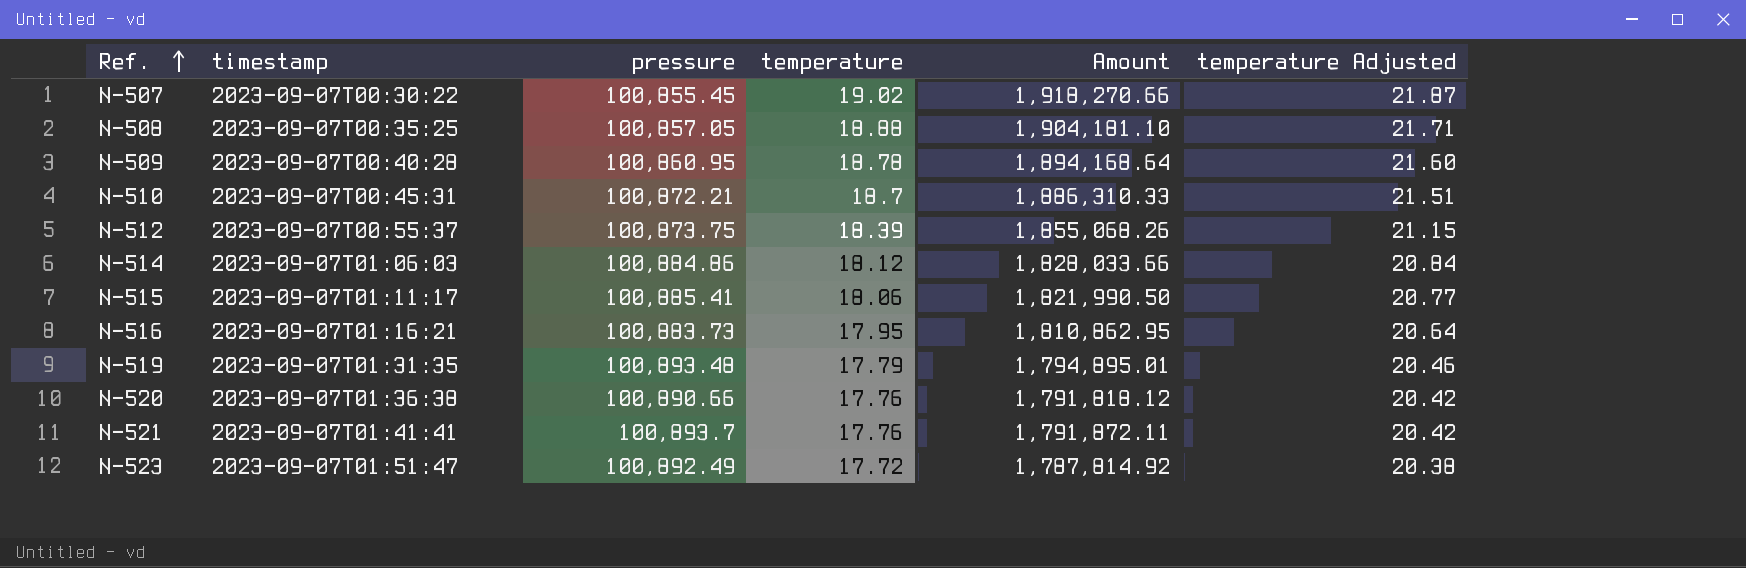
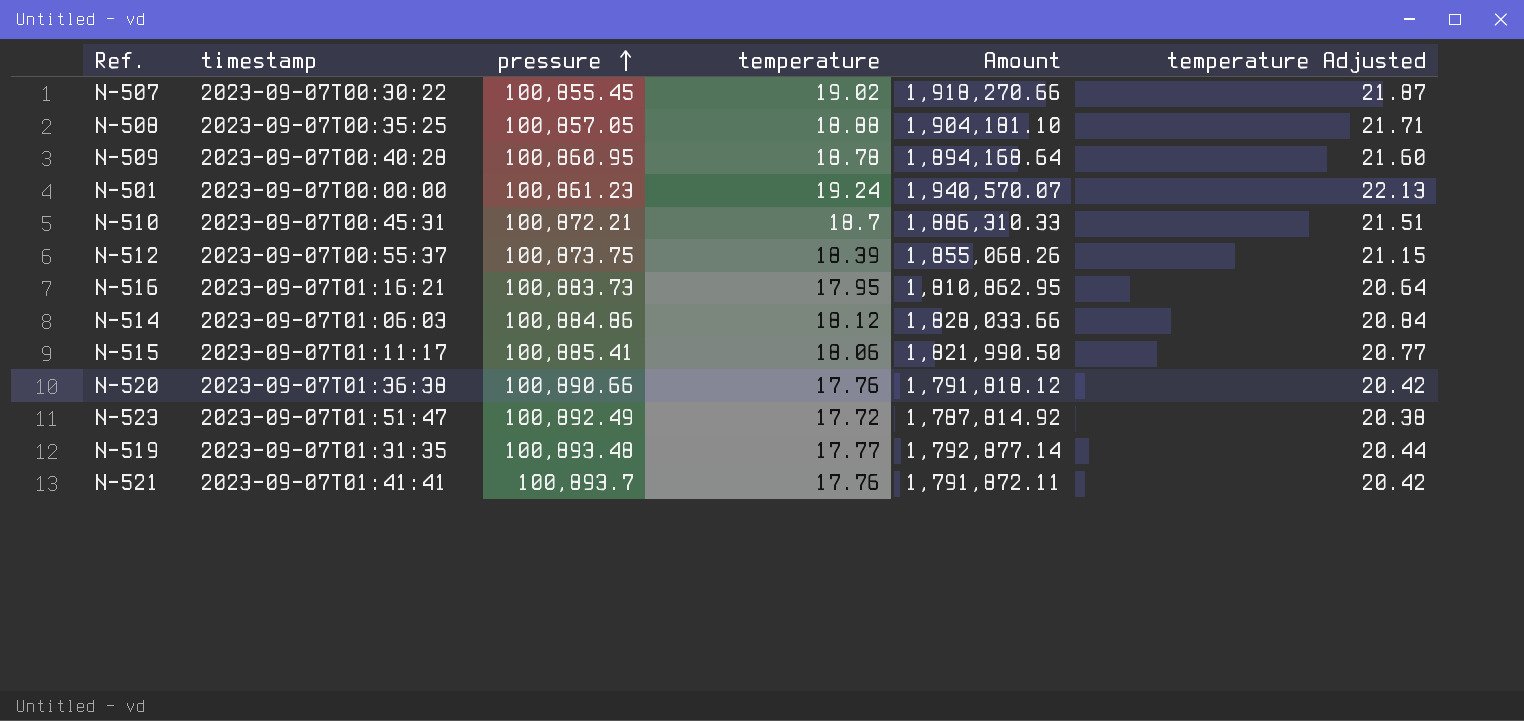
row order: Ref. ascending -> pressure ascending
row N-501: none -> 2023-09-07T00:00:00 | 100,861.23 | 19.24 | 1,940,570.07 | 22.13
N-519 | temperature: 17.79 -> 17.77
N-519 | Amount: 1,794,895.01 -> 1,792,877.14
N-519 | temperature Adjusted: 20.46 -> 20.44

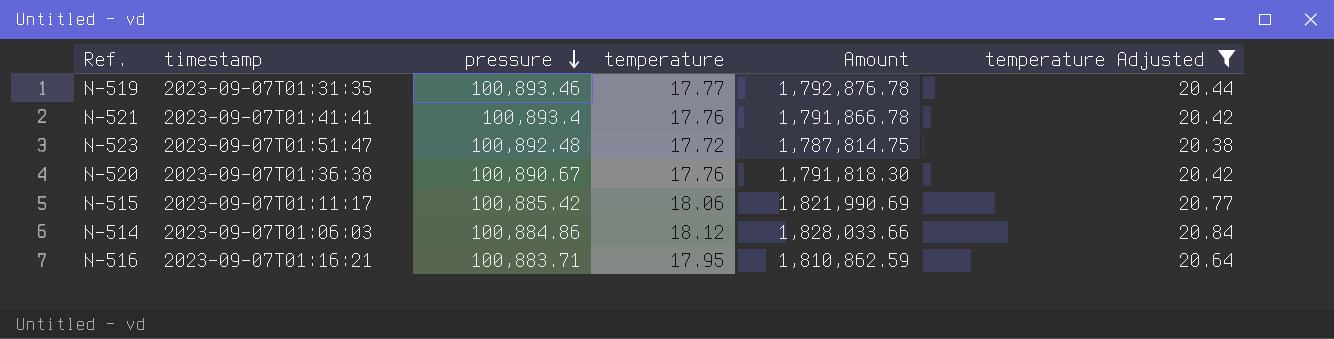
filter: none -> temperature Adjusted <= 20.84
row order: pressure ascending -> pressure descending
N-519 | pressure: 100,893.48 -> 100,893.46
N-519 | Amount: 1,792,877.14 -> 1,792,876.78
N-521 | pressure: 100,893.7 -> 100,893.4
N-521 | Amount: 1,791,872.11 -> 1,791,866.78
N-523 | pressure: 100,892.49 -> 100,892.48
N-523 | Amount: 1,787,814.92 -> 1,787,814.75
N-520 | pressure: 100,890.66 -> 100,890.67
N-520 | Amount: 1,791,818.12 -> 1,791,818.30
N-515 | pressure: 100,885.41 -> 100,885.42
N-515 | Amount: 1,821,990.50 -> 1,821,990.69
N-516 | pressure: 100,883.73 -> 100,883.71
N-516 | Amount: 1,810,862.95 -> 1,810,862.59

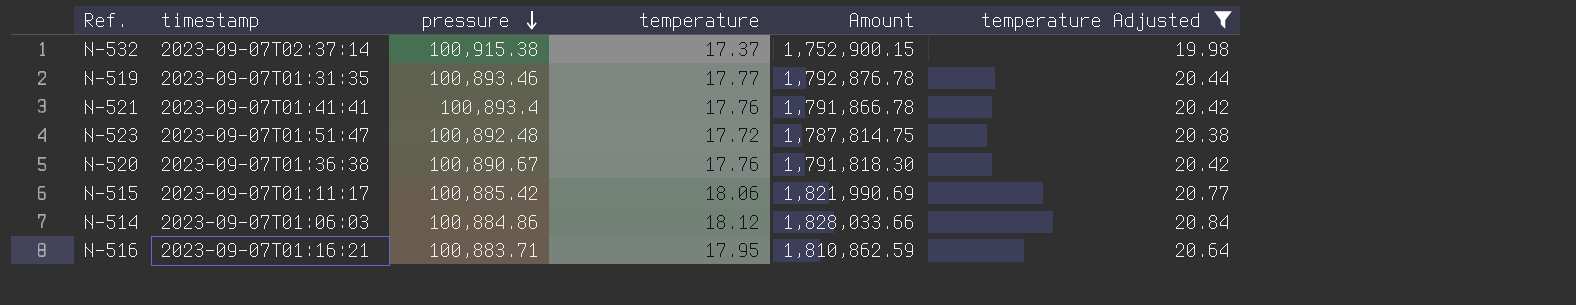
row N-532: none -> 2023-09-07T02:37:14 | 100,915.38 | 17.37 | 1,752,900.15 | 19.98

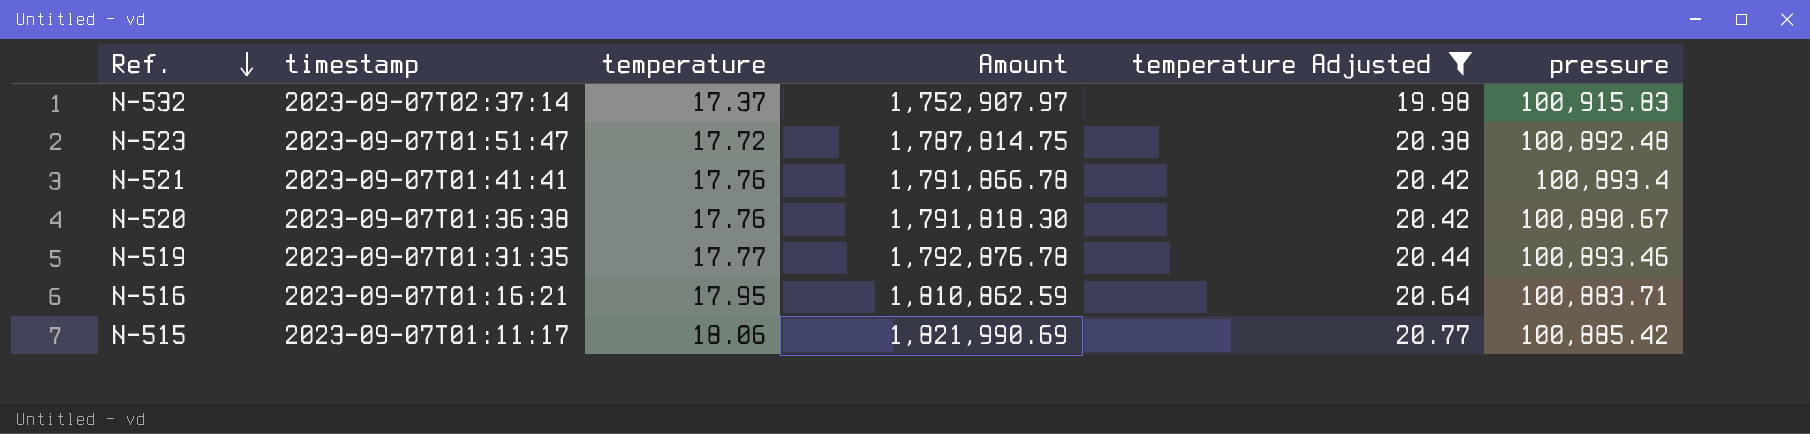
row order: pressure descending -> Ref. descending
column pressure | position: 3 -> 6
row N-514: 2023-09-07T01:06:03 | 100,884.86 | 18.12 | 1,828,033.66 | 20.84 -> none
N-532 | Amount: 1,752,900.15 -> 1,752,907.97
N-532 | pressure: 100,915.38 -> 100,915.83

